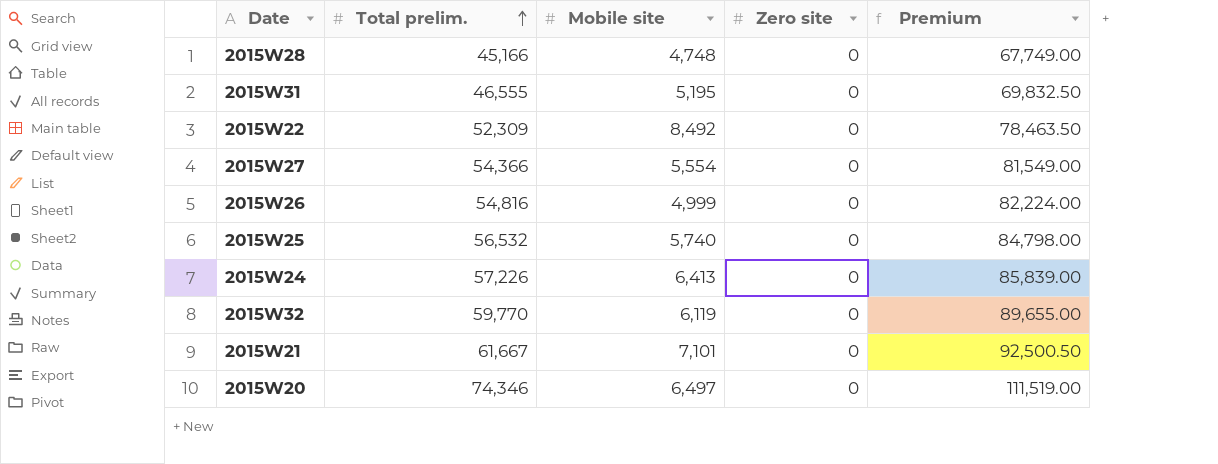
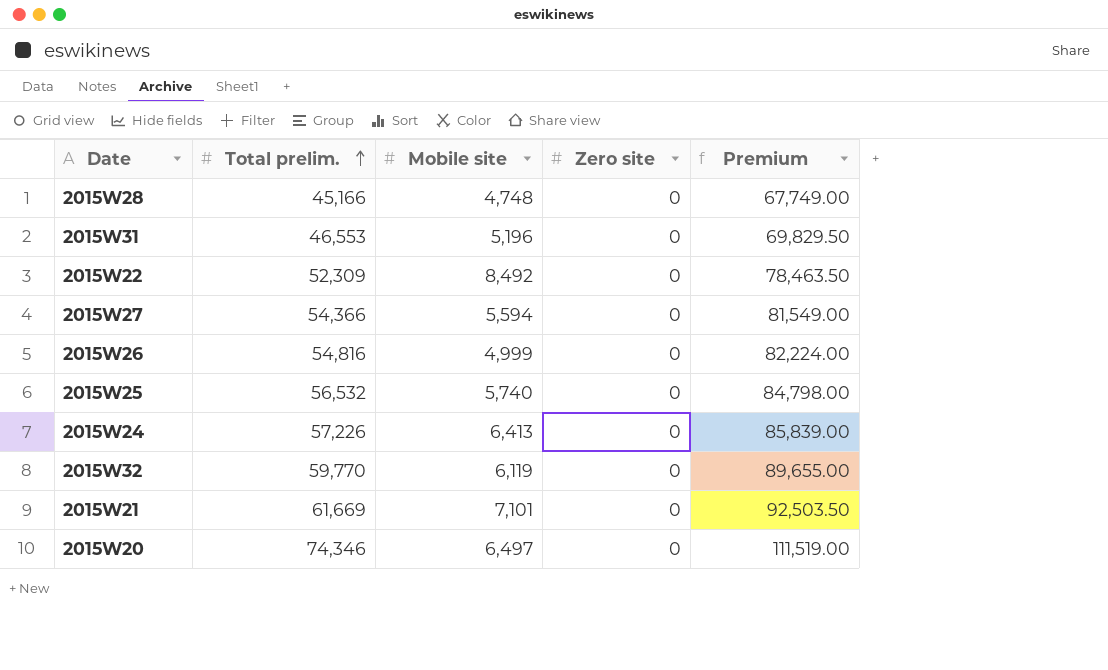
2015W31 | Total prelim.: 46,555 -> 46,553
2015W31 | Mobile site: 5,195 -> 5,196
2015W31 | Premium: 69,832.50 -> 69,829.50
2015W27 | Mobile site: 5,554 -> 5,594
2015W21 | Total prelim.: 61,667 -> 61,669
2015W21 | Premium: 92,500.50 -> 92,503.50

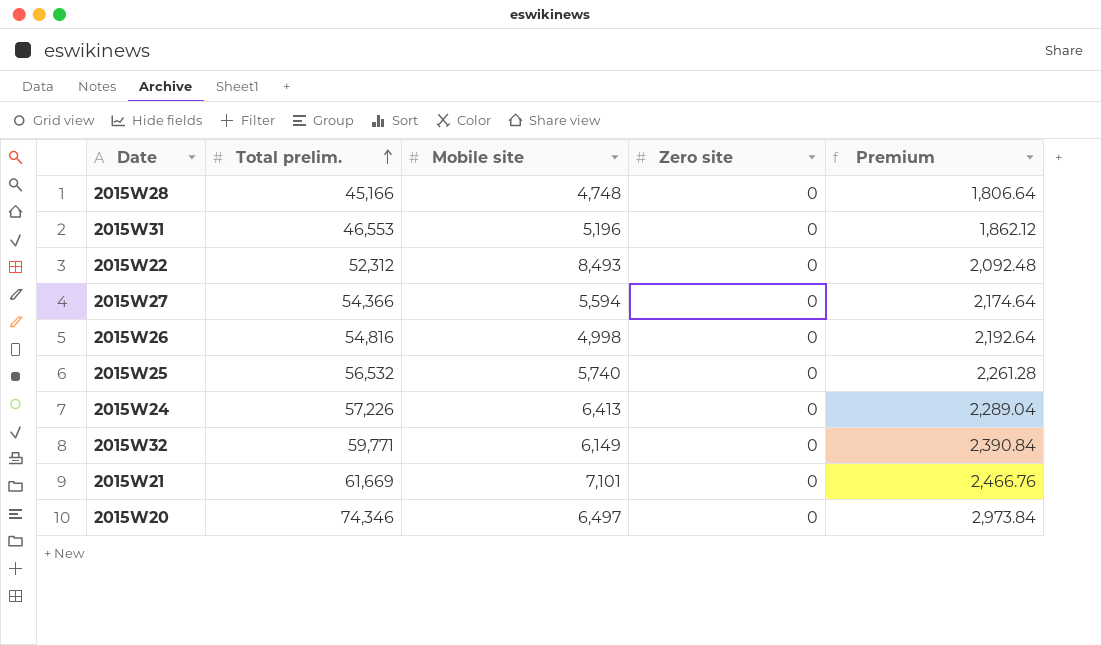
column Premium | formula: [Total prelim.] * 1.5 -> [Total prelim.] * 0.04
2015W22 | Total prelim.: 52,309 -> 52,312
2015W22 | Mobile site: 8,492 -> 8,493
2015W26 | Mobile site: 4,999 -> 4,998
2015W32 | Total prelim.: 59,770 -> 59,771
2015W32 | Mobile site: 6,119 -> 6,149

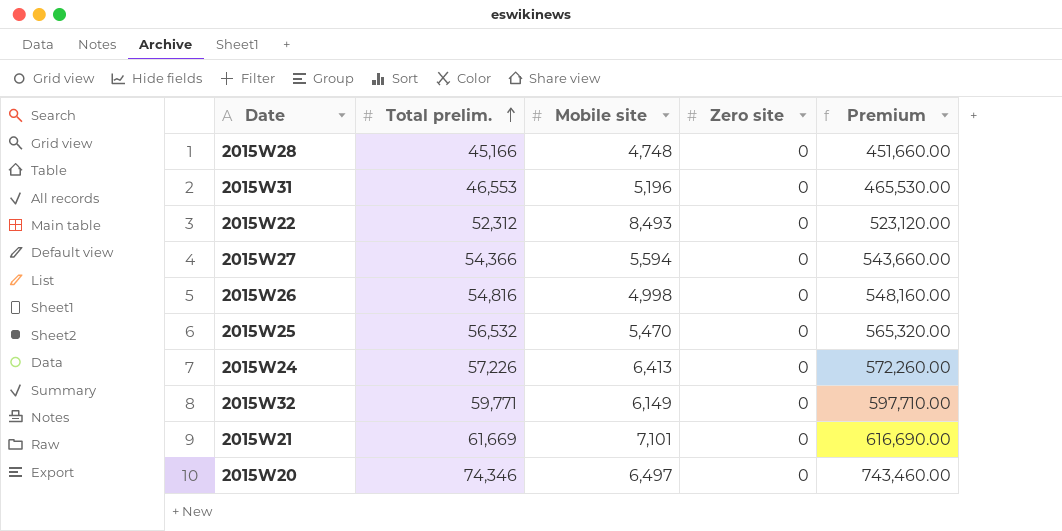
column Premium | formula: [Total prelim.] * 0.04 -> [Total prelim.] * 10
2015W25 | Mobile site: 5,740 -> 5,470

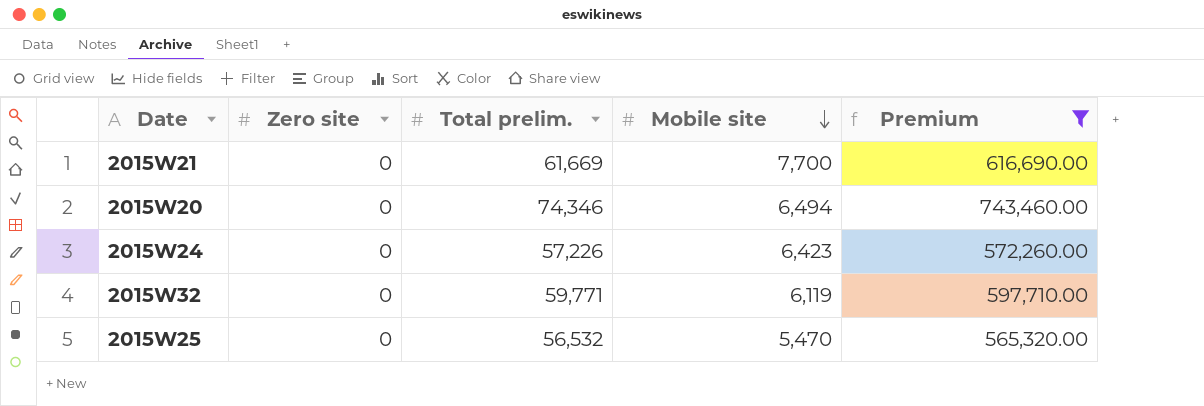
filter: none -> Premium >= 565,320.00
row order: Total prelim. ascending -> Mobile site descending
column Zero site | position: 4 -> 2
2015W21 | Mobile site: 7,101 -> 7,700
2015W20 | Mobile site: 6,497 -> 6,494
2015W24 | Mobile site: 6,413 -> 6,423
2015W32 | Mobile site: 6,149 -> 6,119

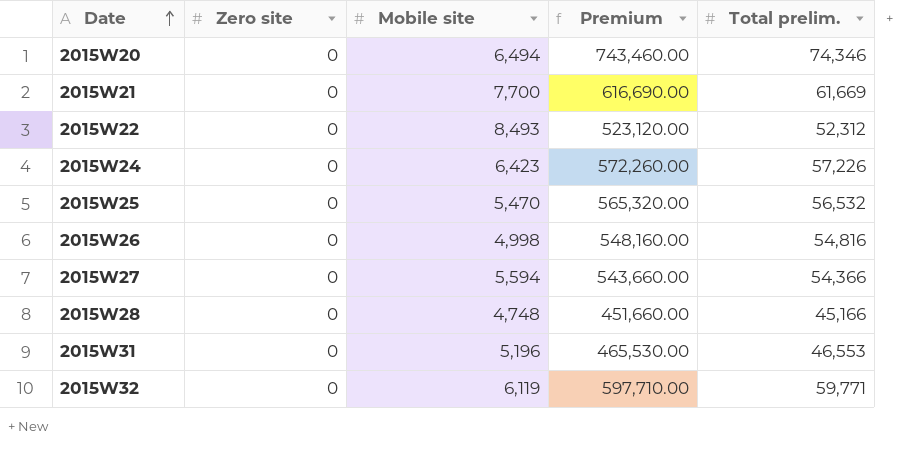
filter: Premium >= 565,320.00 -> none
row order: Mobile site descending -> Date ascending
column Total prelim. | position: 3 -> 5

